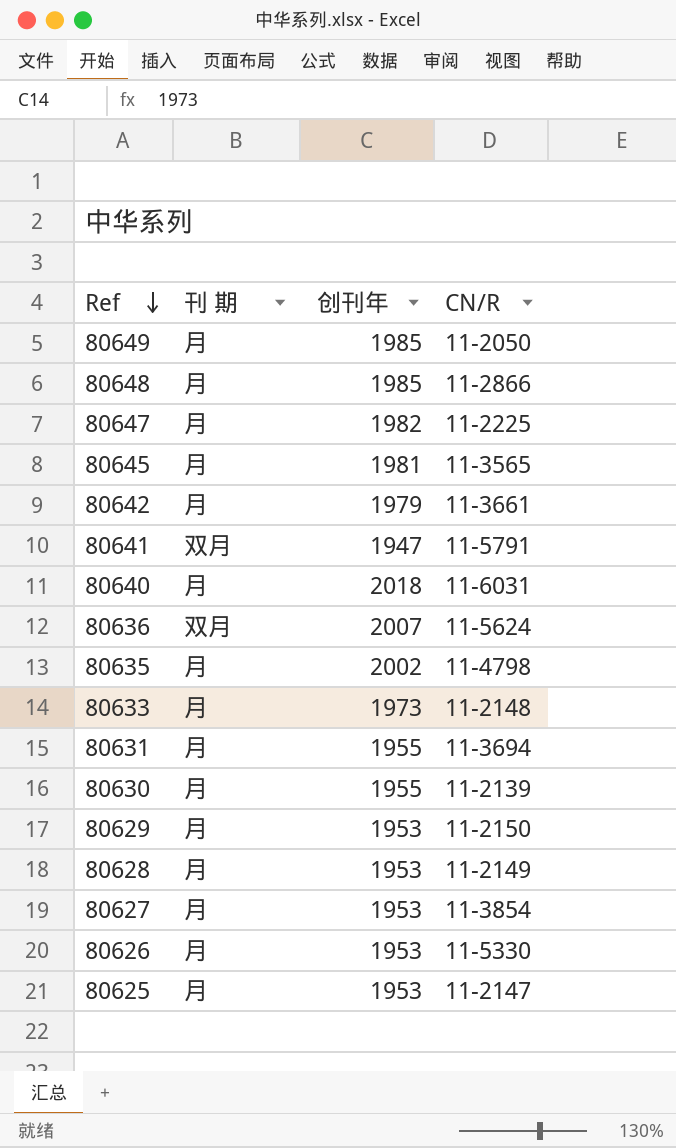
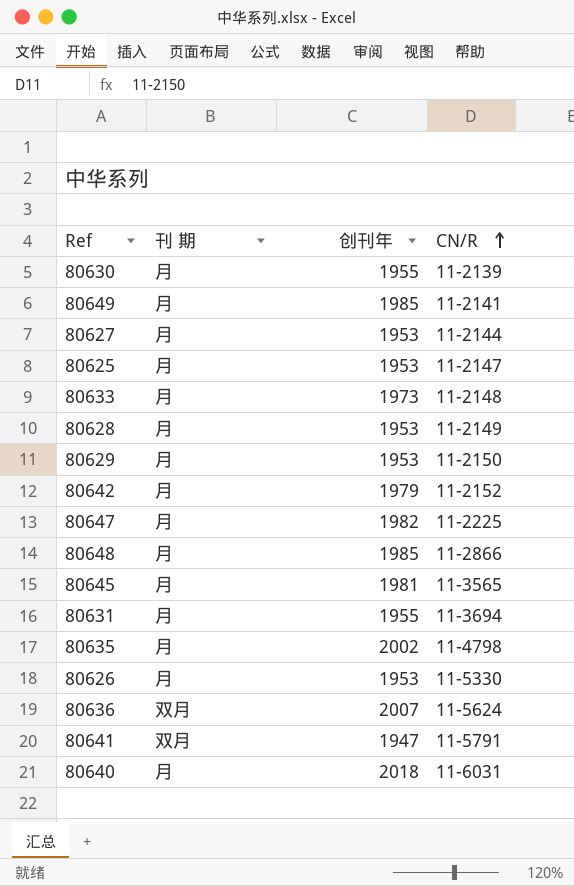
row order: Ref descending -> CN/R ascending
80649 | CN/R: 11-2050 -> 11-2141
80627 | CN/R: 11-3854 -> 11-2144
80642 | CN/R: 11-3661 -> 11-2152

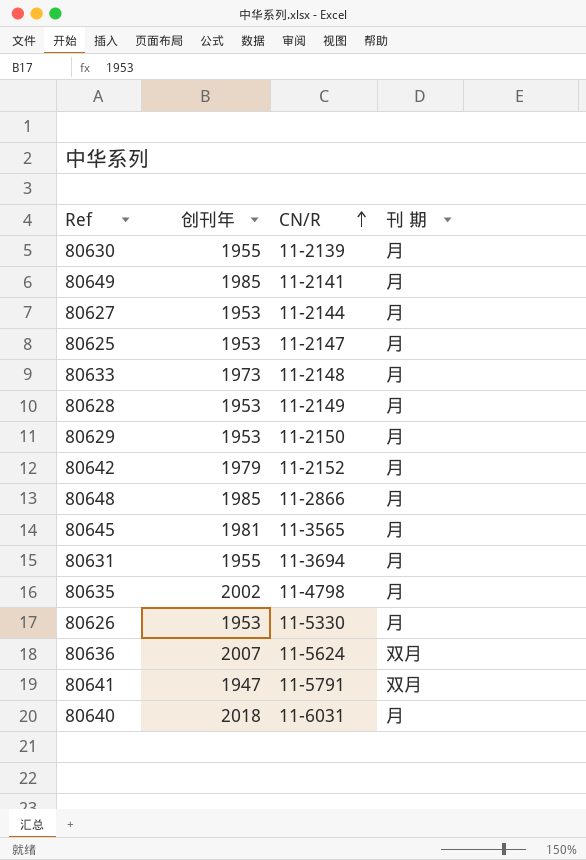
column 刊 期 | position: 2 -> 4
row 80647: 月 | 1982 | 11-2225 -> none

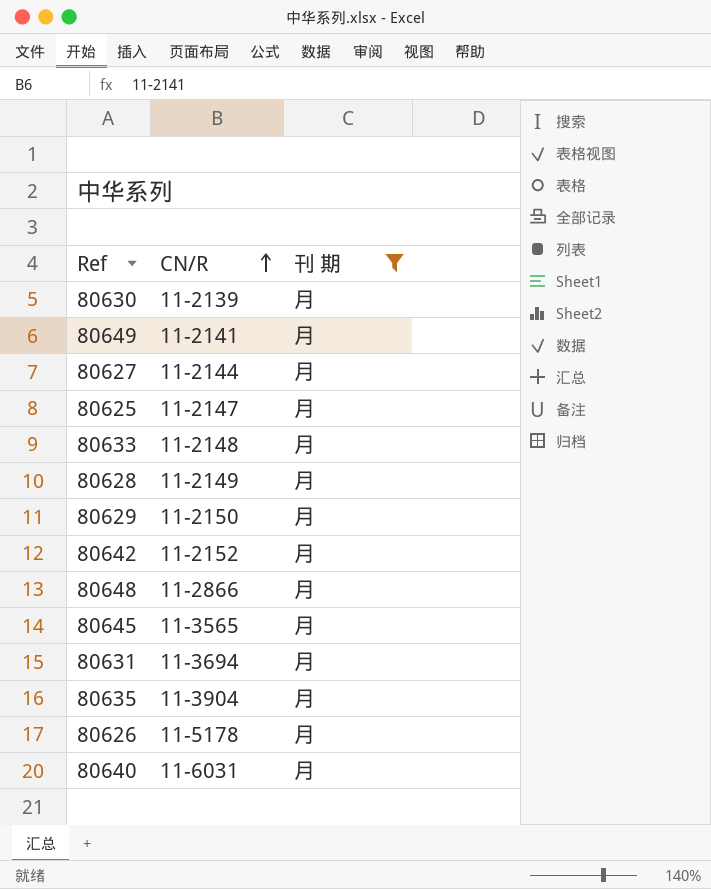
filter: none -> 刊 期 = 月
column 创刊年 | position: 2 -> none
80635 | CN/R: 11-4798 -> 11-3904
80626 | CN/R: 11-5330 -> 11-5178

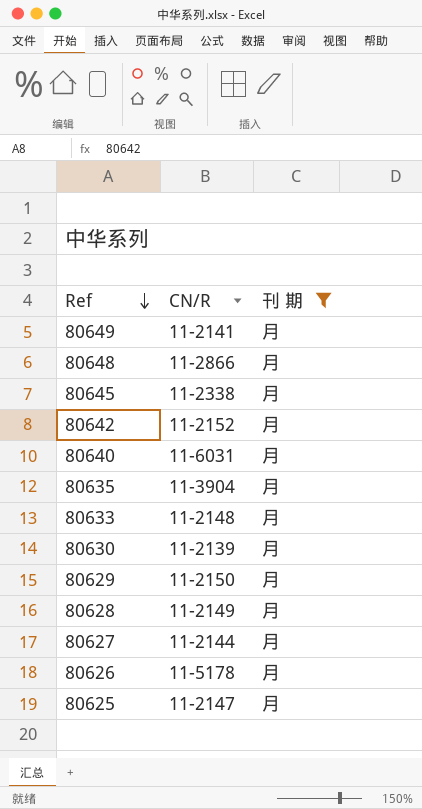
row order: CN/R ascending -> Ref descending
row 80631: 11-3694 | 月 -> none
80645 | CN/R: 11-3565 -> 11-2338

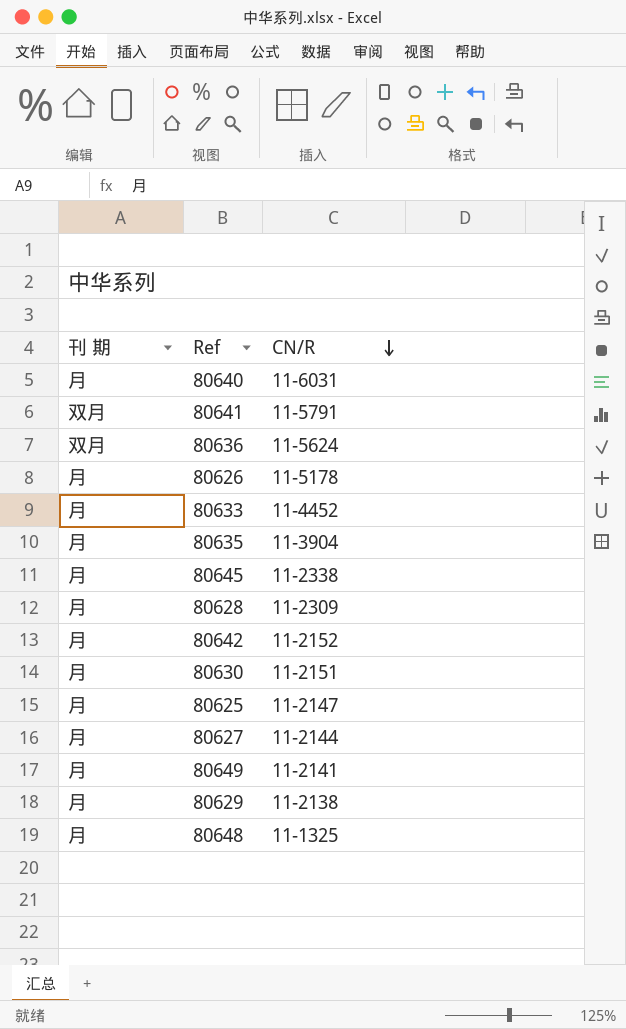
filter: 刊 期 = 月 -> none
row order: Ref descending -> CN/R descending
column 刊 期 | position: 3 -> 1
80633 | CN/R: 11-2148 -> 11-4452
80628 | CN/R: 11-2149 -> 11-2309
80630 | CN/R: 11-2139 -> 11-2151
80629 | CN/R: 11-2150 -> 11-2138
80648 | CN/R: 11-2866 -> 11-1325

